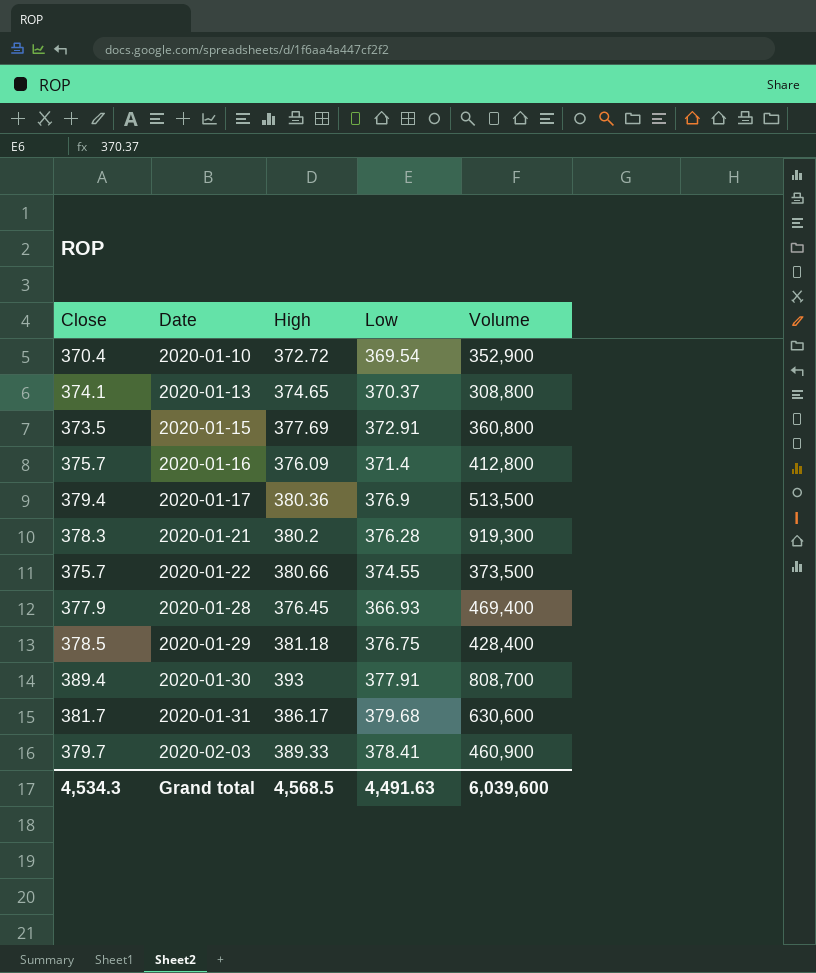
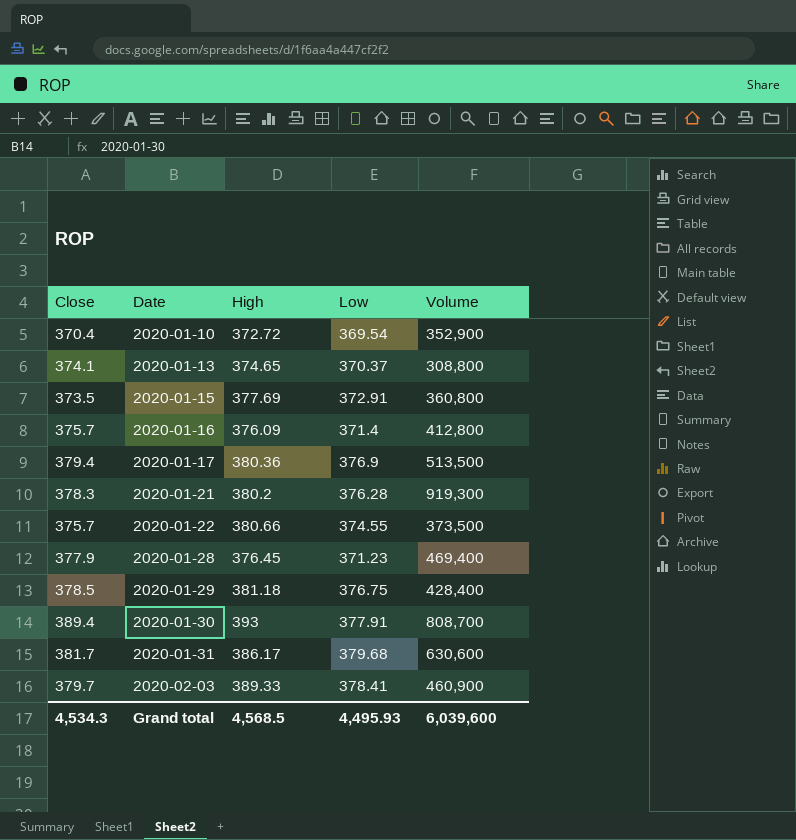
2020-01-28 | Low: 366.93 -> 371.23
Grand total | Low: 4,491.63 -> 4,495.93

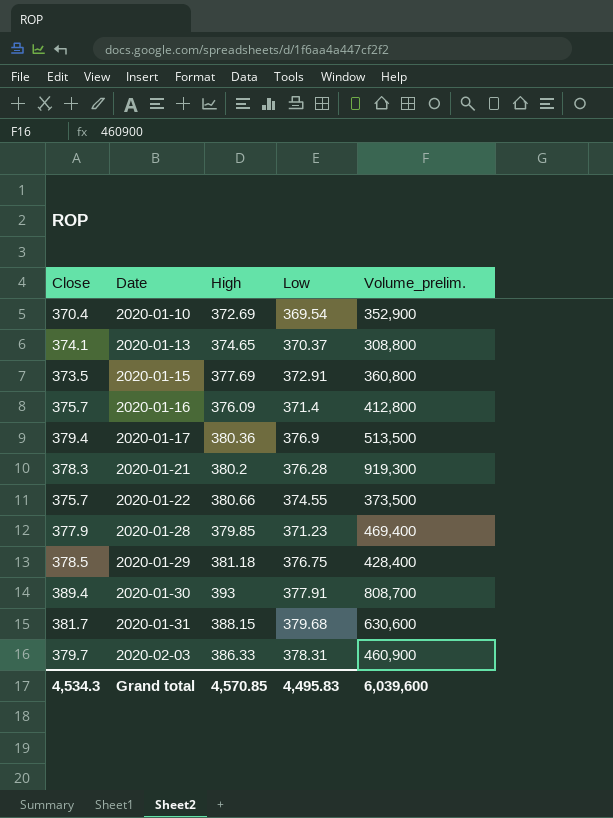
column name: Volume -> Volume_prelim.
2020-01-10 | High: 372.72 -> 372.69
2020-01-28 | High: 376.45 -> 379.85
2020-01-31 | High: 386.17 -> 388.15
2020-02-03 | High: 389.33 -> 386.33
2020-02-03 | Low: 378.41 -> 378.31
Grand total | High: 4,568.5 -> 4,570.85
Grand total | Low: 4,495.93 -> 4,495.83

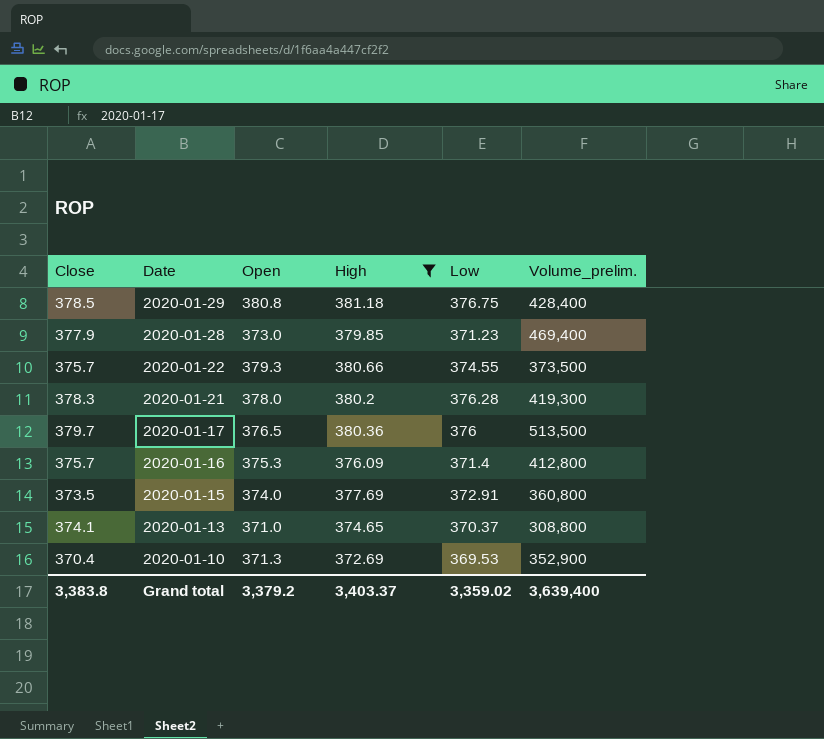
filter: none -> High <= 381.18
row order: Date ascending -> Date descending
column Open | position: none -> 3
2020-01-21 | Volume_prelim.: 919,300 -> 419,300
2020-01-17 | Close: 379.4 -> 379.7
2020-01-17 | Low: 376.9 -> 376
2020-01-10 | Low: 369.54 -> 369.53
Grand total | Close: 4,534.3 -> 3,383.8
Grand total | High: 4,570.85 -> 3,403.37
Grand total | Low: 4,495.83 -> 3,359.02
Grand total | Volume_prelim.: 6,039,600 -> 3,639,400

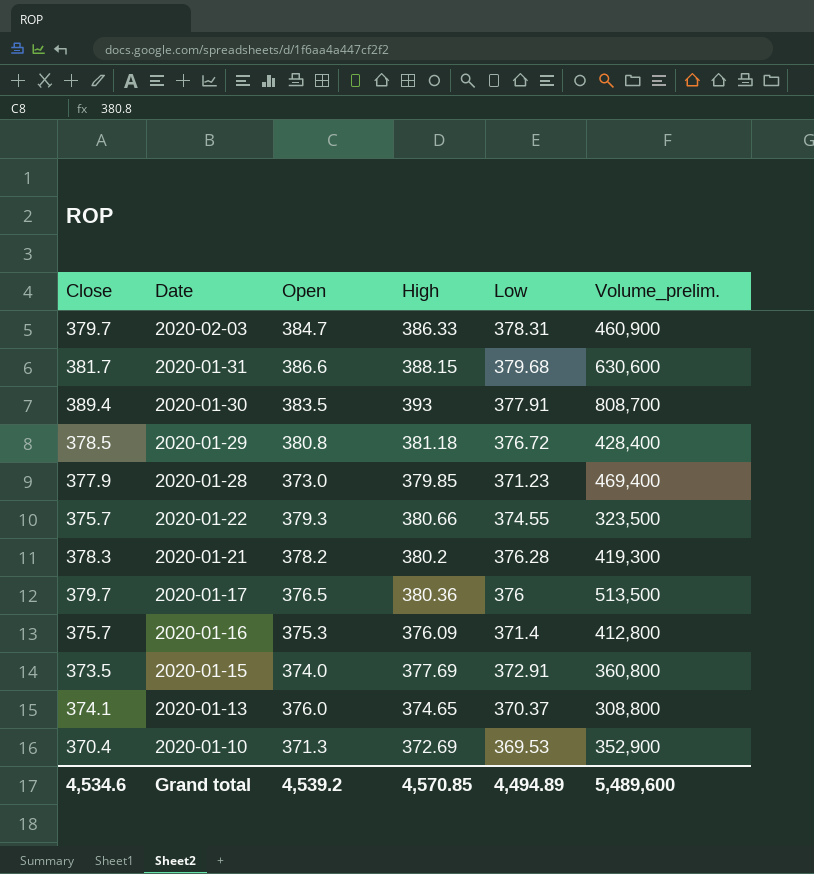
filter: High <= 381.18 -> none
2020-01-29 | Low: 376.75 -> 376.72
2020-01-22 | Volume_prelim.: 373,500 -> 323,500
2020-01-21 | Open: 378.0 -> 378.2
2020-01-13 | Open: 371.0 -> 376.0
Grand total | Close: 3,383.8 -> 4,534.6
Grand total | Open: 3,379.2 -> 4,539.2
Grand total | High: 3,403.37 -> 4,570.85
Grand total | Low: 3,359.02 -> 4,494.89
Grand total | Volume_prelim.: 3,639,400 -> 5,489,600

